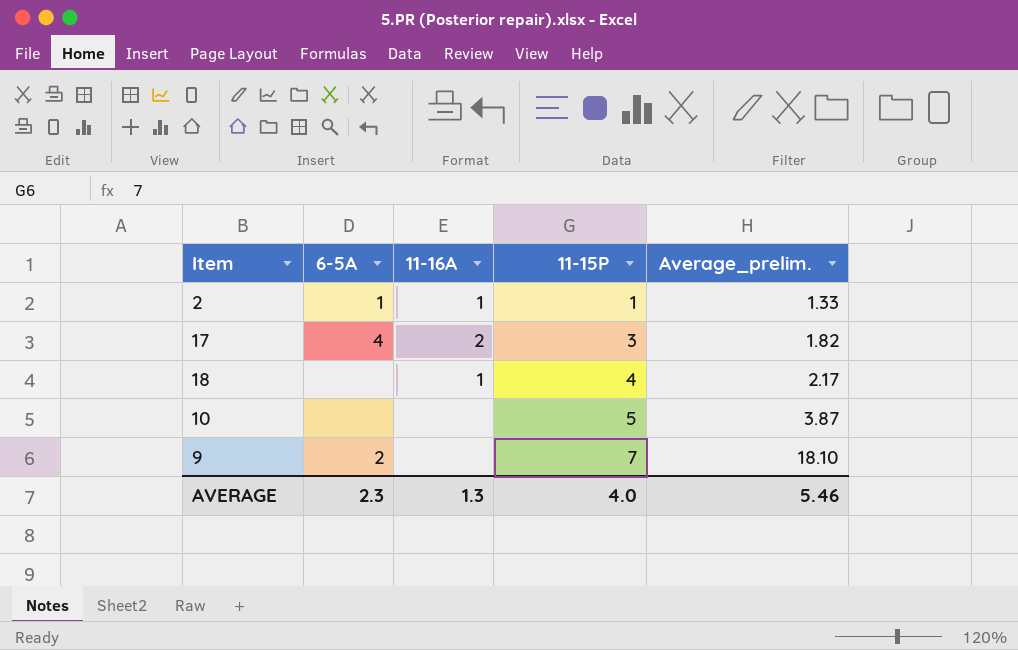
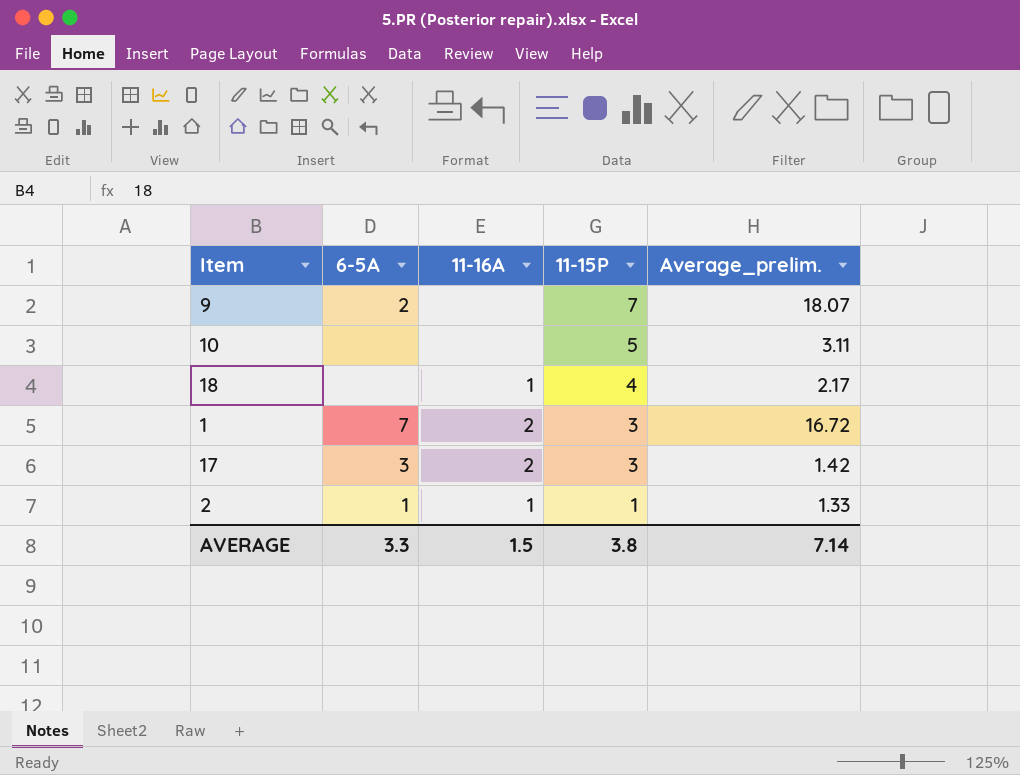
row order: 11-15P ascending -> 11-15P descending
9 | Average_prelim.: 18.10 -> 18.07
10 | Average_prelim.: 3.87 -> 3.11
row 1: none -> 7 | 2 | 3 | 16.72
17 | 6-5A: 4 -> 3
17 | Average_prelim.: 1.82 -> 1.42
AVERAGE | 6-5A: 2.3 -> 3.3
AVERAGE | 11-16A: 1.3 -> 1.5
AVERAGE | 11-15P: 4.0 -> 3.8
AVERAGE | Average_prelim.: 5.46 -> 7.14

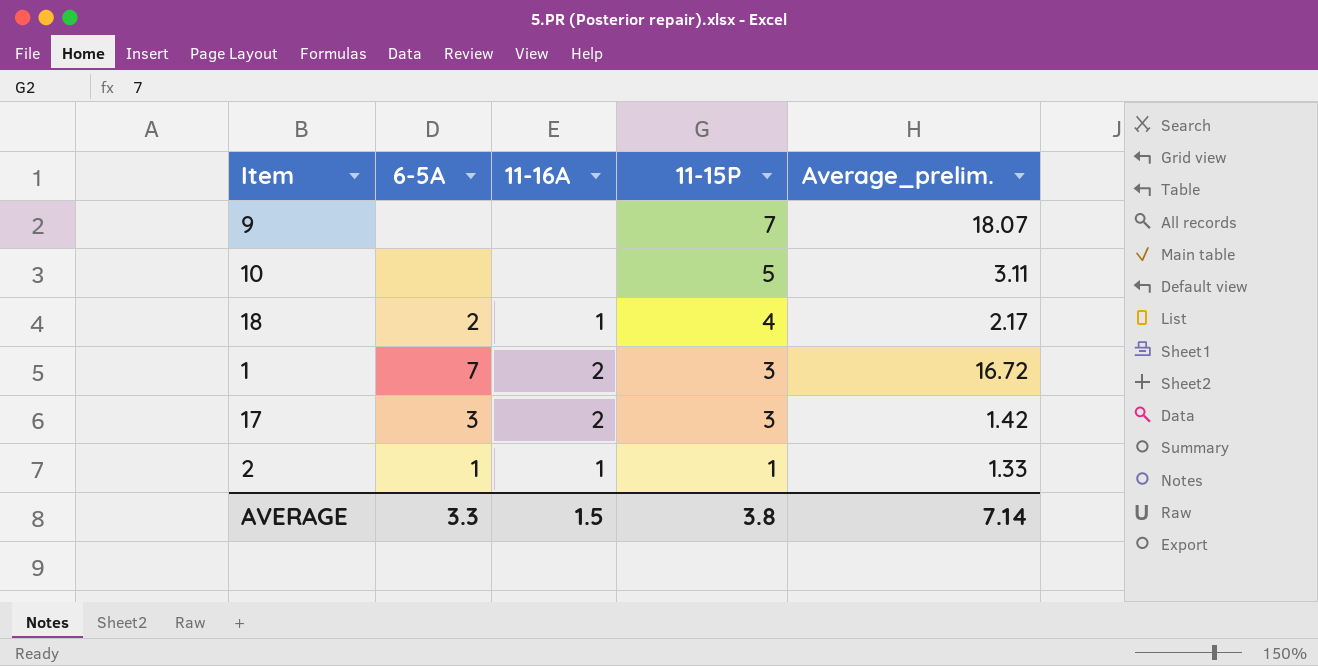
9 | 6-5A: 2 -> none
18 | 6-5A: none -> 2

